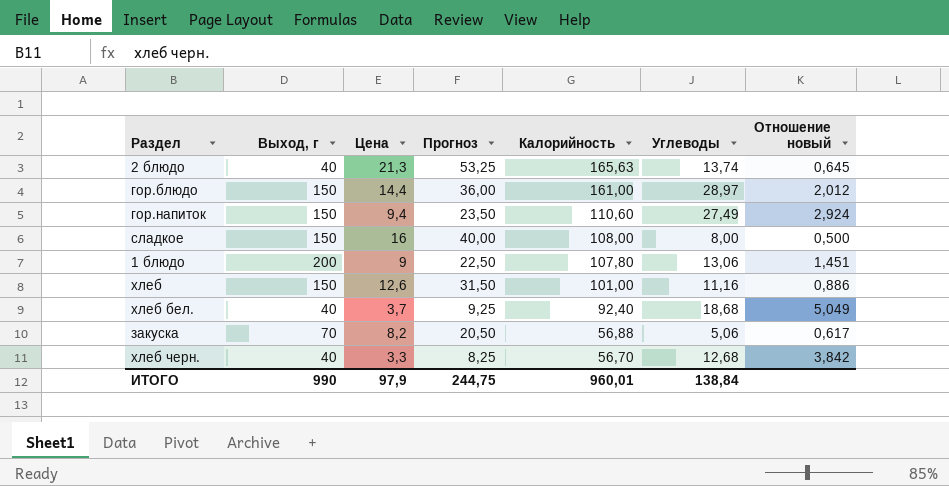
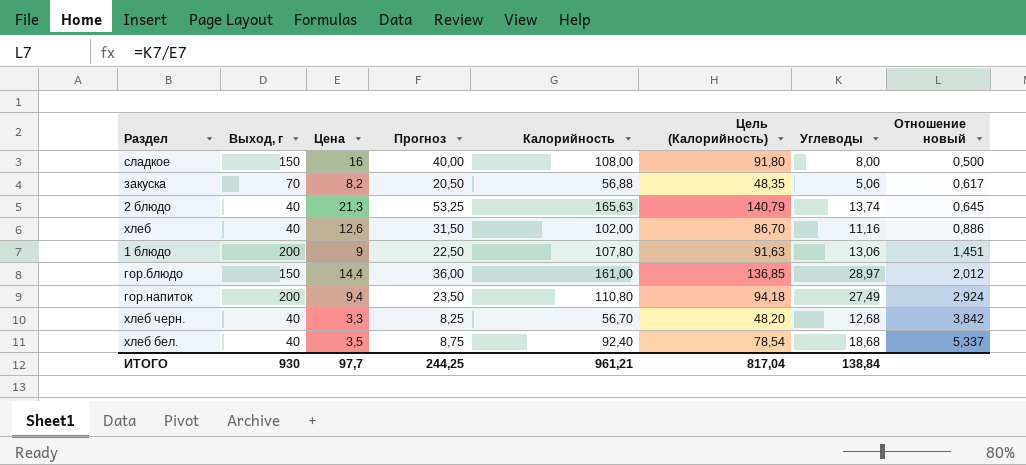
row order: Калорийность descending -> Отношение новый ascending
column Цель (Калорийность) | formula: none -> [Калорийность] * 0,85
хлеб | Выход, г: 150 -> 40
хлеб | Калорийность: 101,00 -> 102,00
гор.напиток | Выход, г: 150 -> 200
гор.напиток | Калорийность: 110,60 -> 110,80
хлеб бел. | Цена: 3,7 -> 3,5
хлеб бел. | Прогноз: 9,25 -> 8,75
хлеб бел. | Отношение новый: 5,049 -> 5,337
ИТОГО | Выход, г: 990 -> 930
ИТОГО | Цена: 97,9 -> 97,7
ИТОГО | Прогноз: 244,75 -> 244,25
ИТОГО | Калорийность: 960,01 -> 961,21

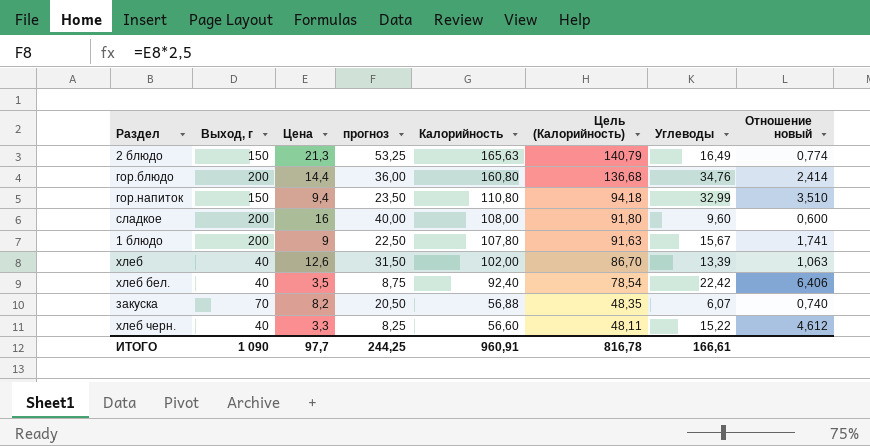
row order: Отношение новый ascending -> Калорийность descending
column name: Прогноз -> прогноз
2 блюдо | Выход, г: 40 -> 150
2 блюдо | Углеводы: 13,74 -> 16,49
2 блюдо | Отношение новый: 0,645 -> 0,774
гор.блюдо | Выход, г: 150 -> 200
гор.блюдо | Калорийность: 161,00 -> 160,80
гор.блюдо | Цель (Калорийность): 136,85 -> 136,68
гор.блюдо | Углеводы: 28,97 -> 34,76
гор.блюдо | Отношение новый: 2,012 -> 2,414
гор.напиток | Выход, г: 200 -> 150
гор.напиток | Углеводы: 27,49 -> 32,99
гор.напиток | Отношение новый: 2,924 -> 3,510
сладкое | Выход, г: 150 -> 200
сладкое | Углеводы: 8,00 -> 9,60
сладкое | Отношение новый: 0,500 -> 0,600
1 блюдо | Углеводы: 13,06 -> 15,67
1 блюдо | Отношение новый: 1,451 -> 1,741
хлеб | Углеводы: 11,16 -> 13,39
хлеб | Отношение новый: 0,886 -> 1,063
хлеб бел. | Углеводы: 18,68 -> 22,42
хлеб бел. | Отношение новый: 5,337 -> 6,406
закуска | Углеводы: 5,06 -> 6,07
закуска | Отношение новый: 0,617 -> 0,740
хлеб черн. | Калорийность: 56,70 -> 56,60
хлеб черн. | Цель (Калорийность): 48,20 -> 48,11
хлеб черн. | Углеводы: 12,68 -> 15,22
хлеб черн. | Отношение новый: 3,842 -> 4,612
ИТОГО | Выход, г: 930 -> 1 090
ИТОГО | Калорийность: 961,21 -> 960,91
ИТОГО | Цель (Калорийность): 817,04 -> 816,78
ИТОГО | Углеводы: 138,84 -> 166,61

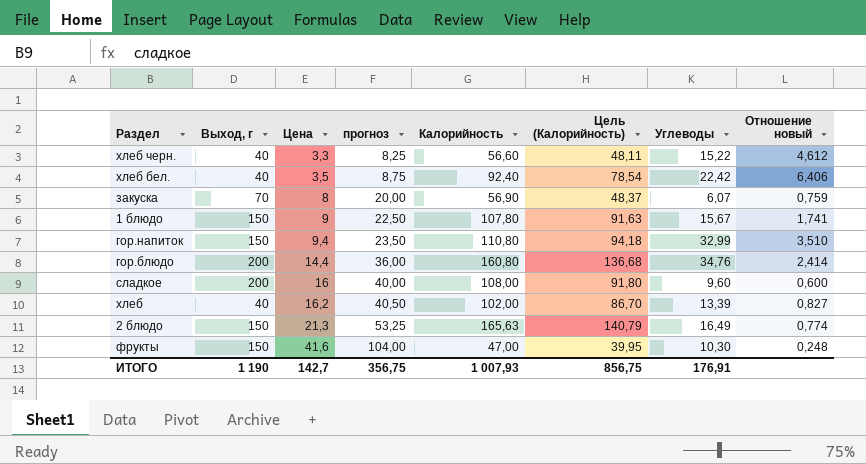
row order: Калорийность descending -> Цена ascending
закуска | Цена: 8,2 -> 8
закуска | прогноз: 20,50 -> 20,00
закуска | Калорийность: 56,88 -> 56,90
закуска | Цель (Калорийность): 48,35 -> 48,37
закуска | Отношение новый: 0,740 -> 0,759
1 блюдо | Выход, г: 200 -> 150
хлеб | Цена: 12,6 -> 16,2
хлеб | прогноз: 31,50 -> 40,50
хлеб | Отношение новый: 1,063 -> 0,827
row фрукты: none -> 150 | 41,6 | 104,00 | 47,00 | 39,95 | 10,30 | 0,248
ИТОГО | Выход, г: 1 090 -> 1 190
ИТОГО | Цена: 97,7 -> 142,7
ИТОГО | прогноз: 244,25 -> 356,75
ИТОГО | Калорийность: 960,91 -> 1 007,93
ИТОГО | Цель (Калорийность): 816,78 -> 856,75
ИТОГО | Углеводы: 166,61 -> 176,91

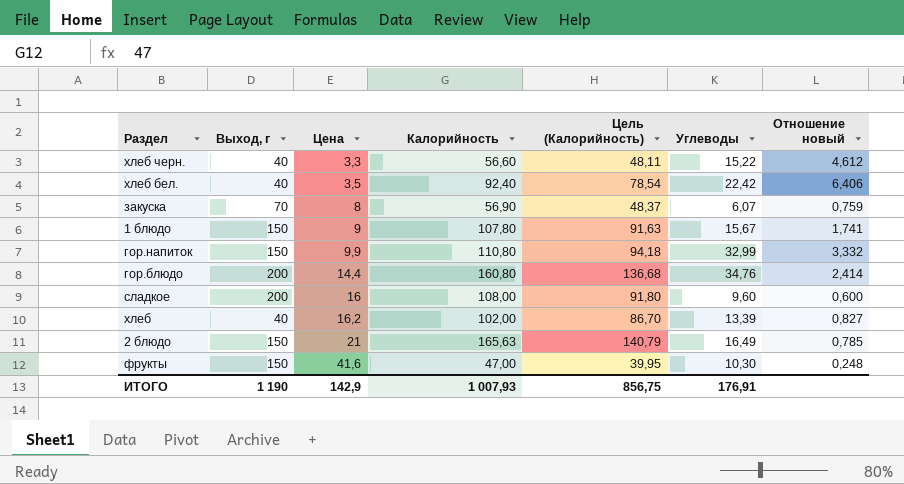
column прогноз | formula: [Цена] * 2,5 -> none
гор.напиток | Цена: 9,4 -> 9,9
гор.напиток | Отношение новый: 3,510 -> 3,332
2 блюдо | Цена: 21,3 -> 21
2 блюдо | Отношение новый: 0,774 -> 0,785
ИТОГО | Цена: 142,7 -> 142,9

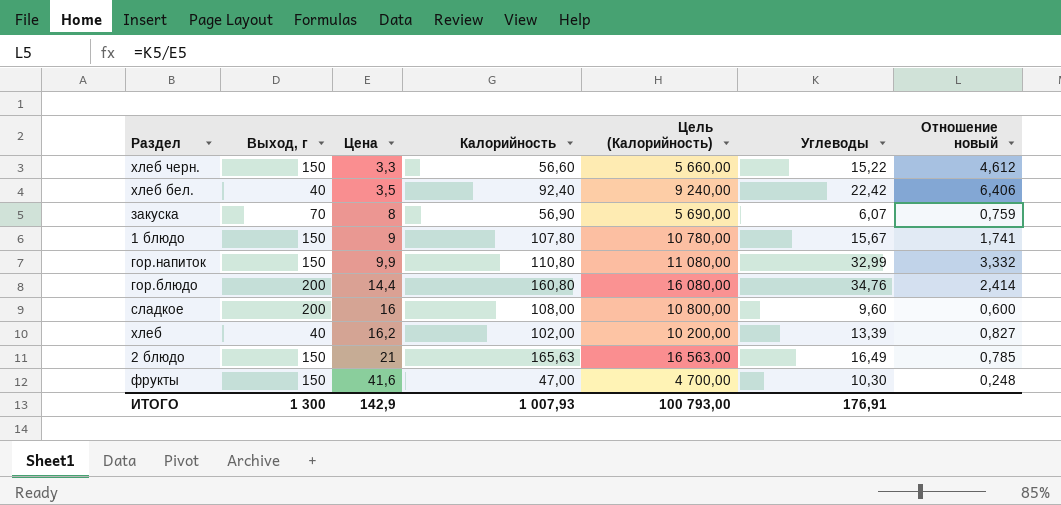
column Цель (Калорийность) | formula: [Калорийность] * 0,85 -> [Калорийность] * 100
хлеб черн. | Выход, г: 40 -> 150
ИТОГО | Выход, г: 1 190 -> 1 300
ИТОГО | Цель (Калорийность): 856,75 -> 100 793,00

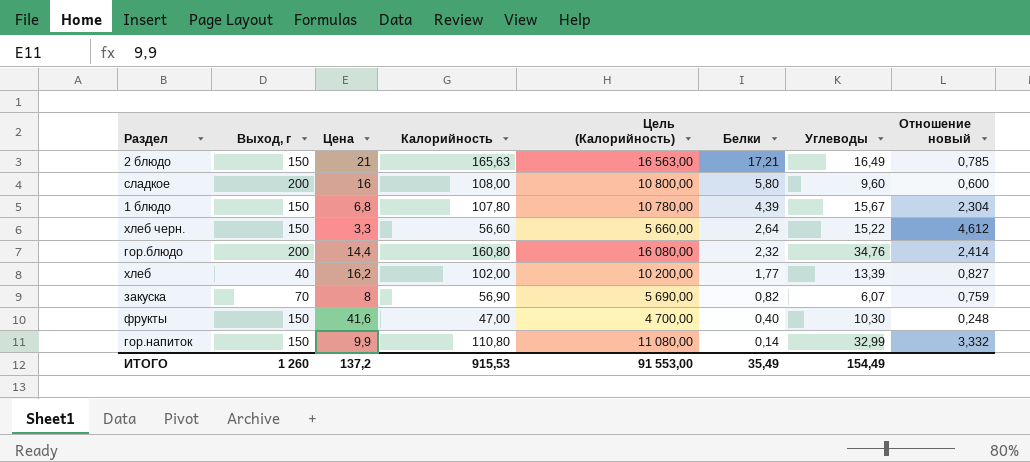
row order: Цена ascending -> Белки descending
column Белки | position: none -> 6
row хлеб бел.: 40 | 3,5 | 92,40 | 9 240,00 | 22,42 | 6,406 -> none
1 блюдо | Цена: 9 -> 6,8
1 блюдо | Отношение новый: 1,741 -> 2,304
ИТОГО | Выход, г: 1 300 -> 1 260
ИТОГО | Цена: 142,9 -> 137,2
ИТОГО | Калорийность: 1 007,93 -> 915,53
ИТОГО | Цель (Калорийность): 100 793,00 -> 91 553,00
ИТОГО | Углеводы: 176,91 -> 154,49

